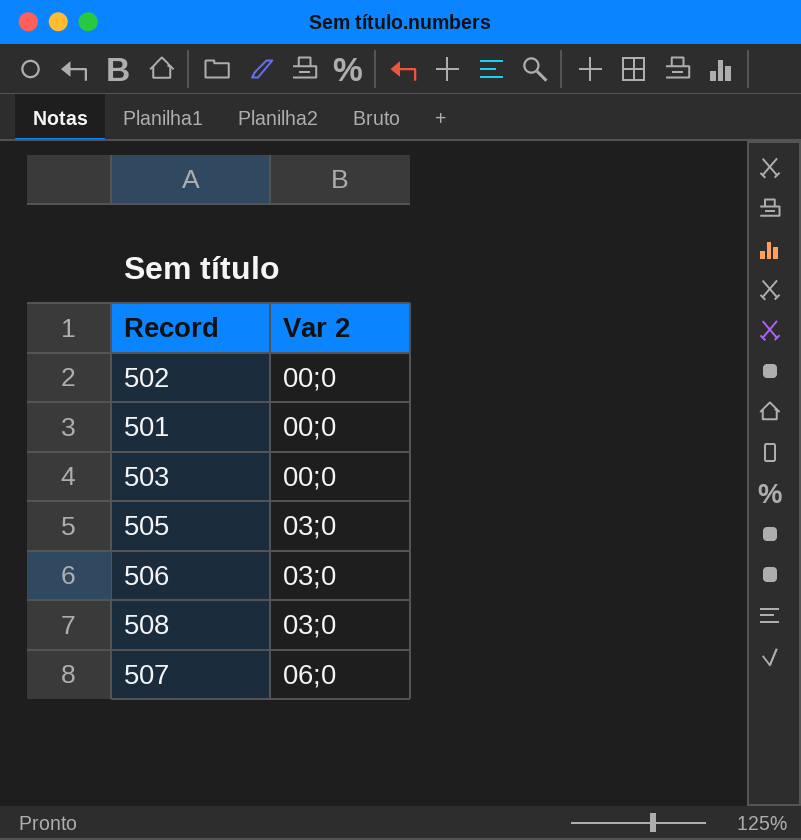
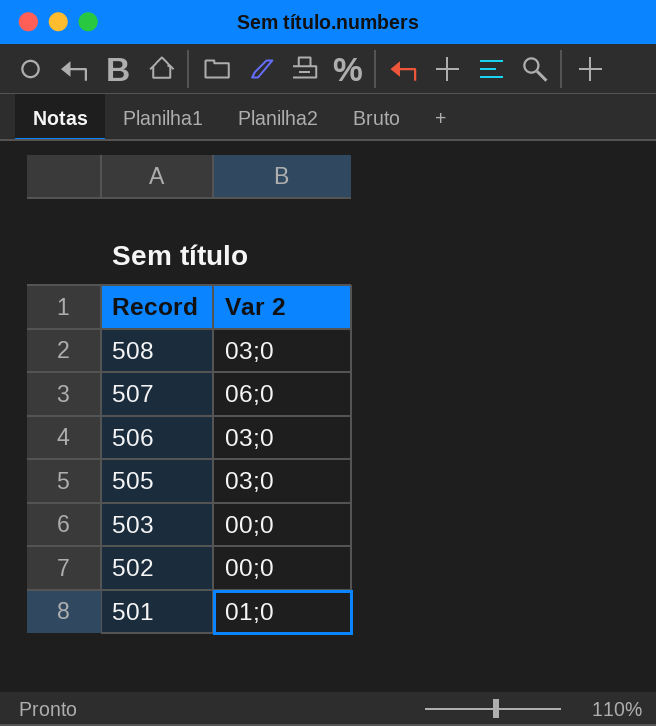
row order: Var 2 ascending -> Record descending
501 | Var 2: 00;0 -> 01;0

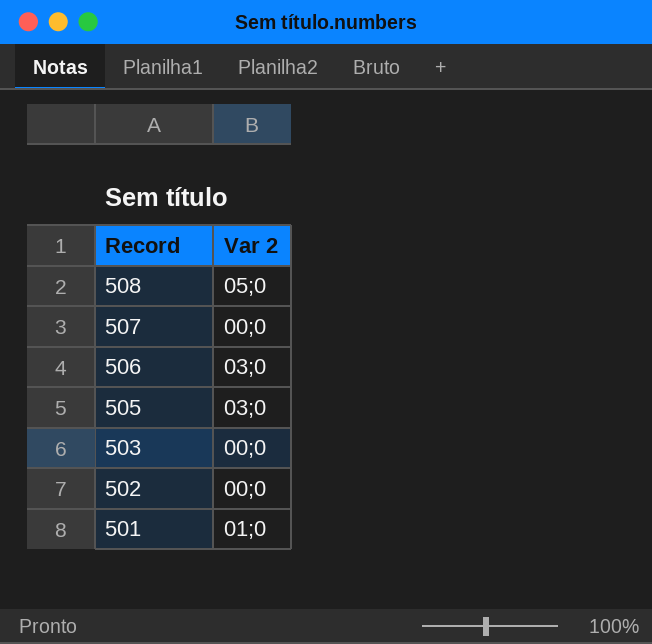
508 | Var 2: 03;0 -> 05;0
507 | Var 2: 06;0 -> 00;0

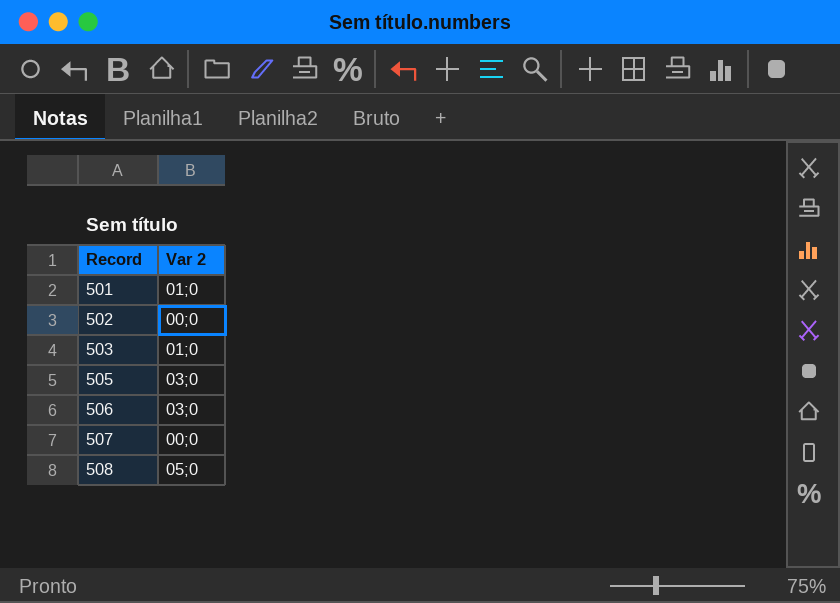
row order: Record descending -> Record ascending
503 | Var 2: 00;0 -> 01;0

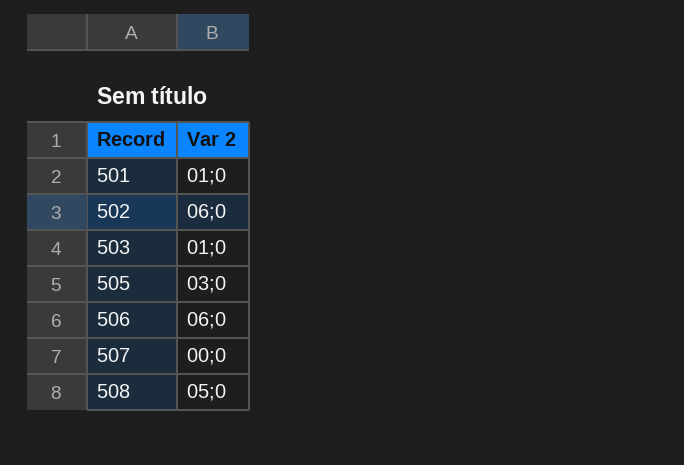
502 | Var 2: 00;0 -> 06;0
506 | Var 2: 03;0 -> 06;0

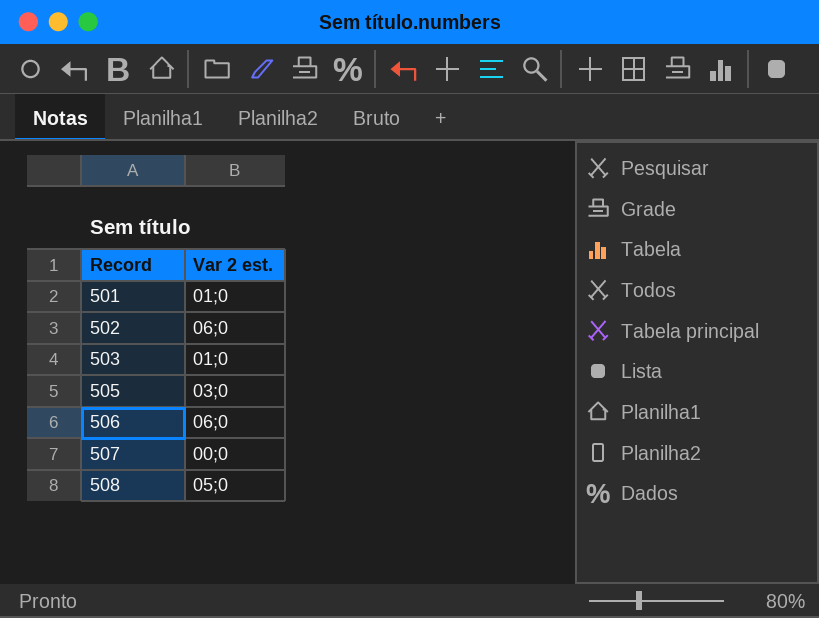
column name: Var 2 -> Var 2 est.

